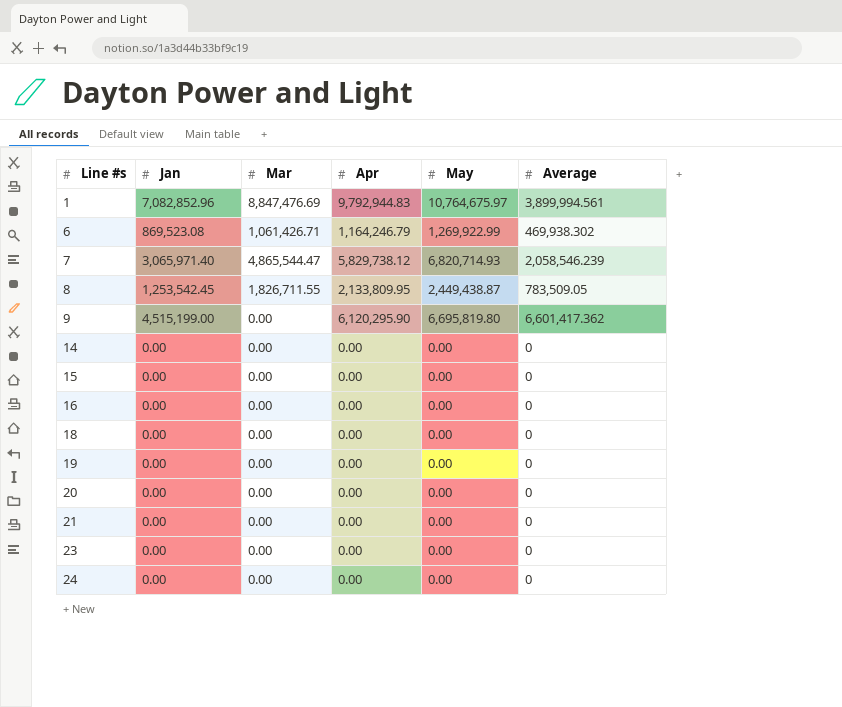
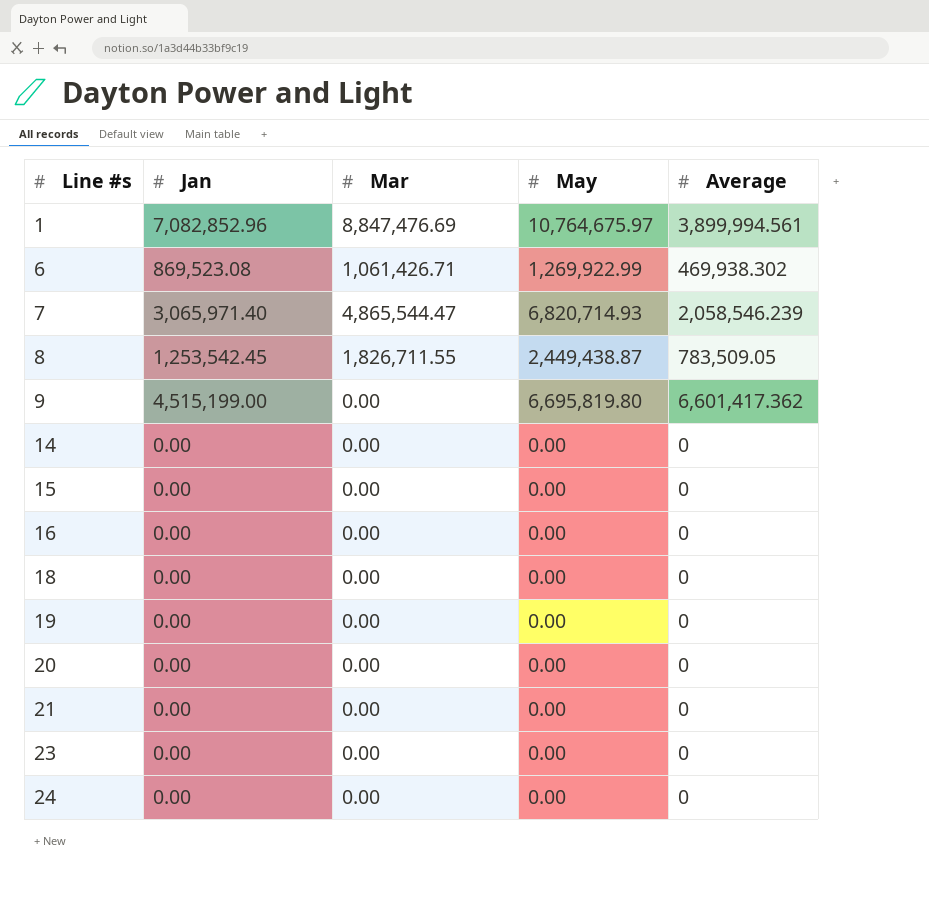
column Apr | position: 4 -> none

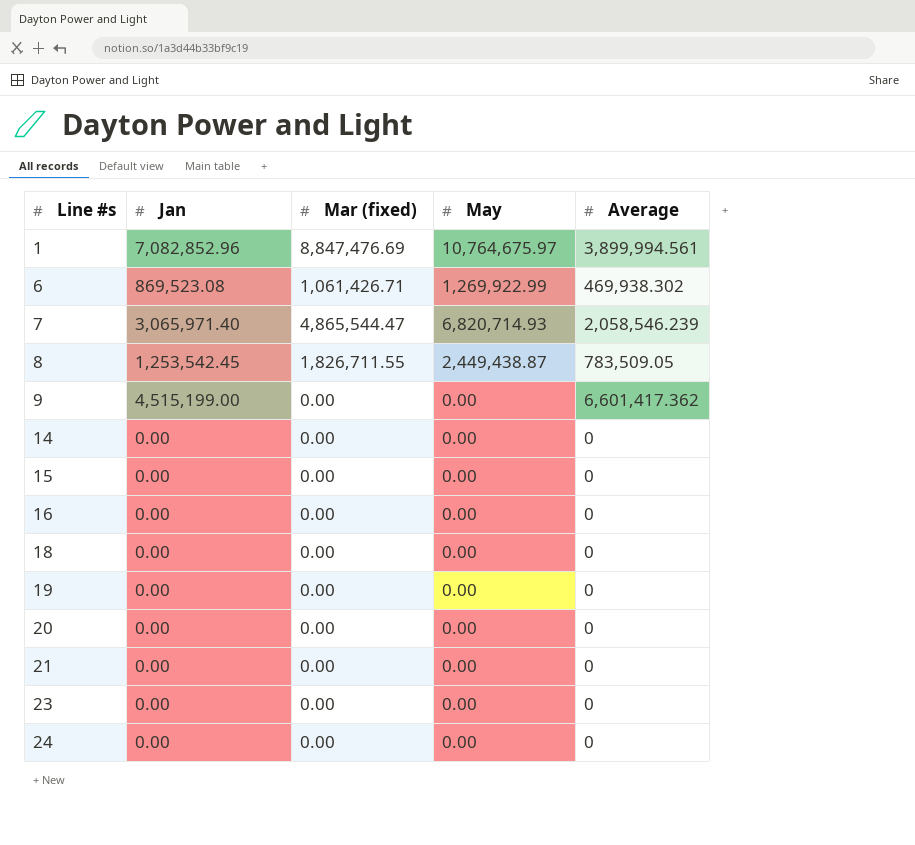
column name: Mar -> Mar (fixed)
9 | May: 6,695,819.80 -> 0.00

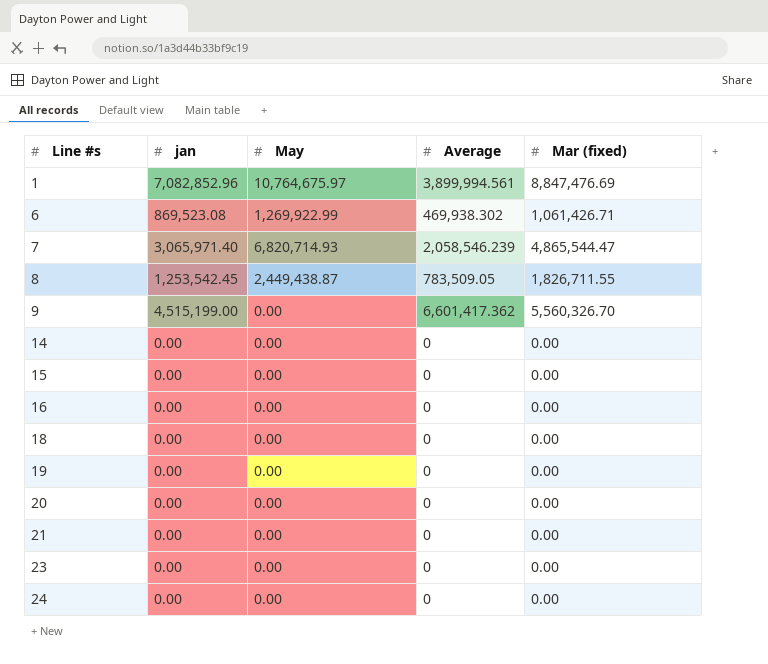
column name: Jan -> jan
column Mar (fixed) | position: 3 -> 5
9 | Mar (fixed): 0.00 -> 5,560,326.70

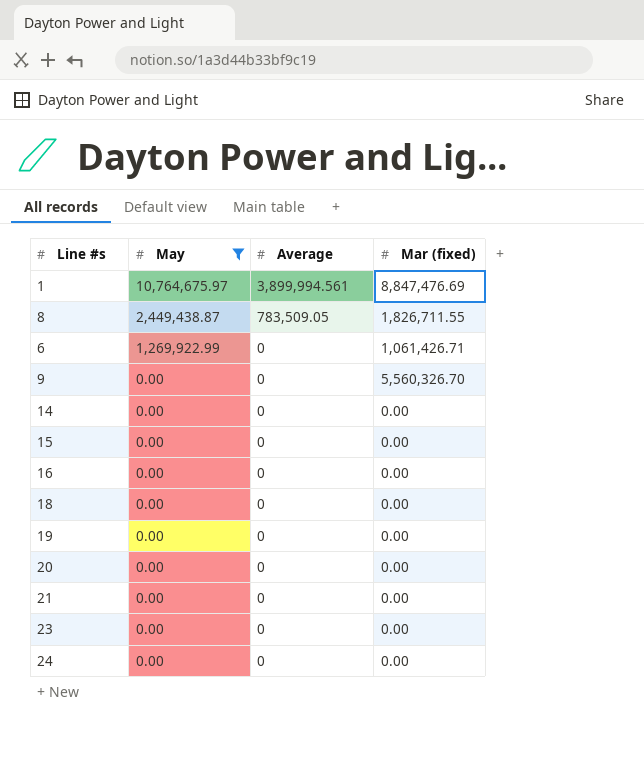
filter: none -> May != 6,820,714.93
row order: Line #s ascending -> May descending
column jan | position: 2 -> none
6 | Average: 469,938.302 -> 0
9 | Average: 6,601,417.362 -> 0

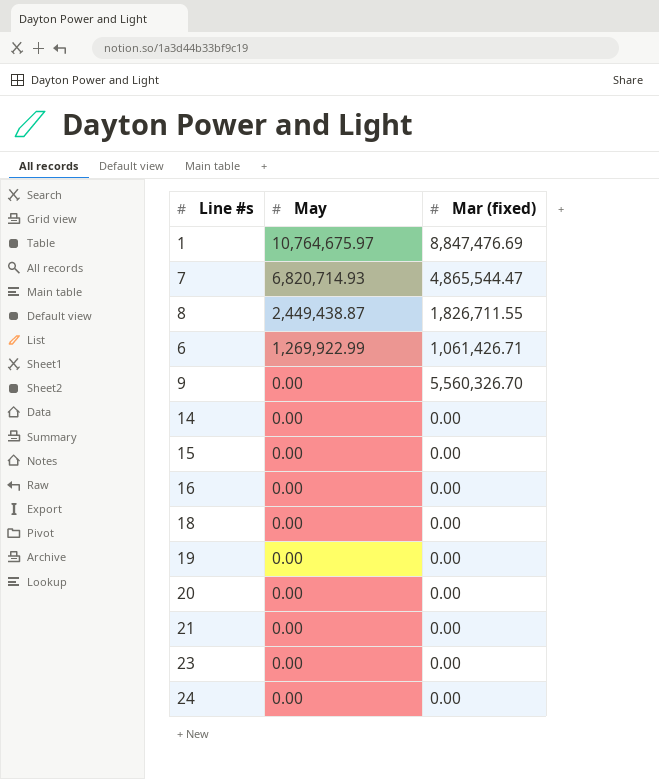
filter: May != 6,820,714.93 -> none
column Average | position: 3 -> none

